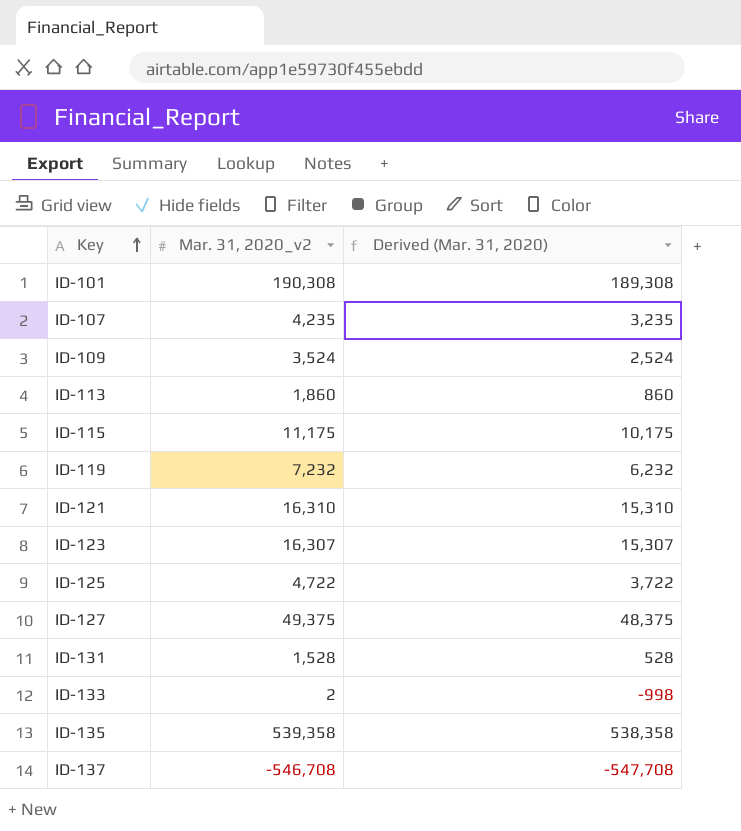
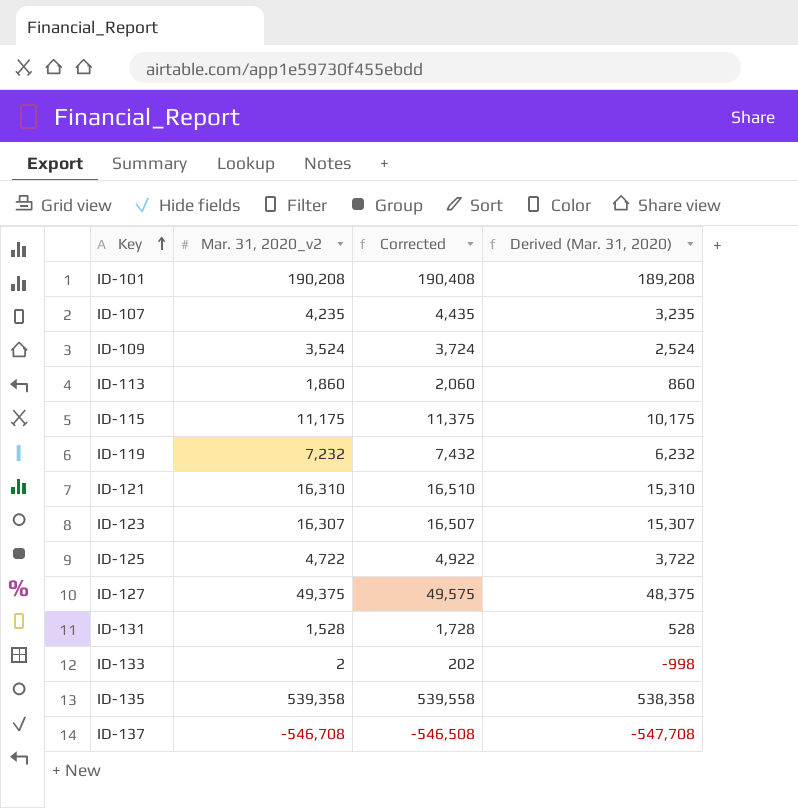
column Corrected | formula: none -> [Mar. 31, 2020_v2] + 200
ID-101 | Mar. 31, 2020_v2: 190,308 -> 190,208
ID-101 | Derived (Mar. 31, 2020): 189,308 -> 189,208

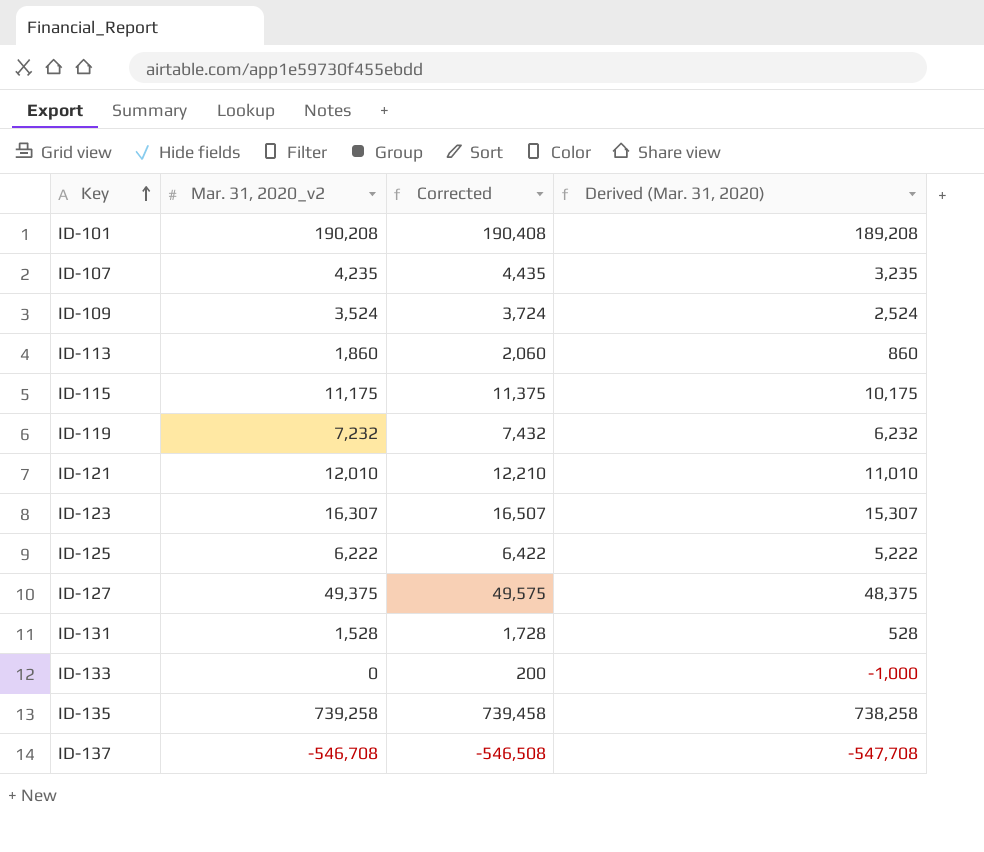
ID-121 | Mar. 31, 2020_v2: 16,310 -> 12,010
ID-121 | Corrected: 16,510 -> 12,210
ID-121 | Derived (Mar. 31, 2020): 15,310 -> 11,010
ID-125 | Mar. 31, 2020_v2: 4,722 -> 6,222
ID-125 | Corrected: 4,922 -> 6,422
ID-125 | Derived (Mar. 31, 2020): 3,722 -> 5,222
ID-133 | Mar. 31, 2020_v2: 2 -> 0
ID-133 | Corrected: 202 -> 200
ID-133 | Derived (Mar. 31, 2020): -998 -> -1,000
ID-135 | Mar. 31, 2020_v2: 539,358 -> 739,258
ID-135 | Corrected: 539,558 -> 739,458
ID-135 | Derived (Mar. 31, 2020): 538,358 -> 738,258

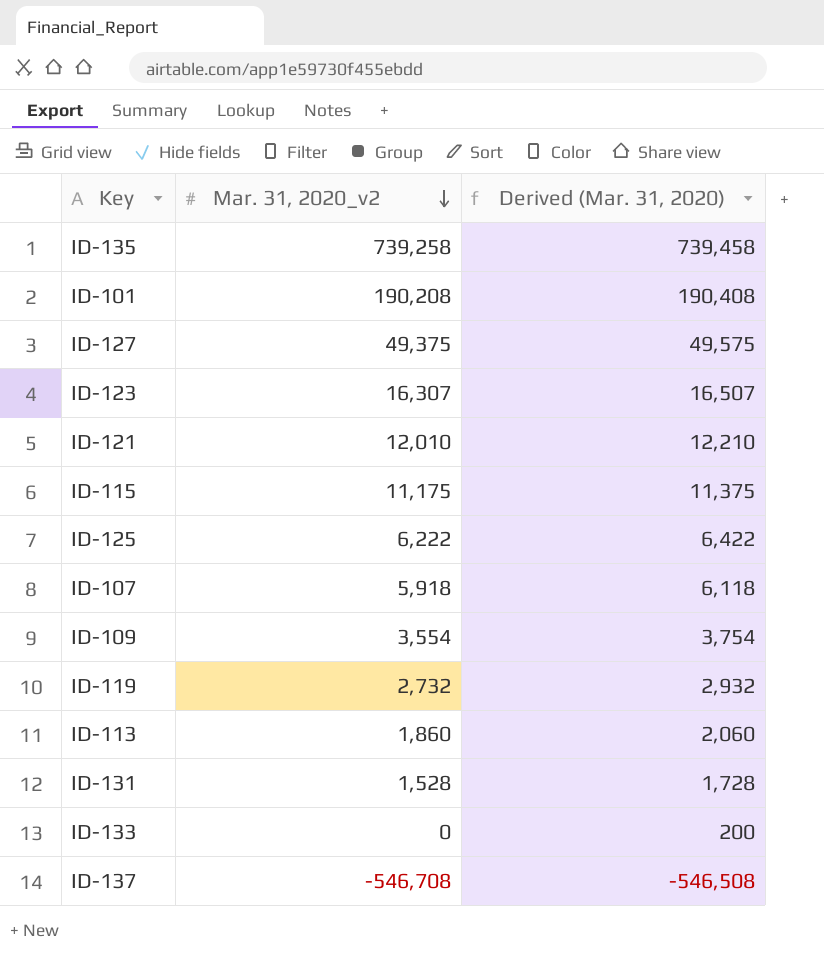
row order: Key ascending -> Mar. 31, 2020_v2 descending
column Corrected | formula: [Mar. 31, 2020_v2] + 200 -> none
column Derived (Mar. 31, 2020) | formula: [Mar. 31, 2020_v2] - 1000 -> [Mar. 31, 2020_v2] + 200
ID-107 | Mar. 31, 2020_v2: 4,235 -> 5,918
ID-109 | Mar. 31, 2020_v2: 3,524 -> 3,554
ID-119 | Mar. 31, 2020_v2: 7,232 -> 2,732

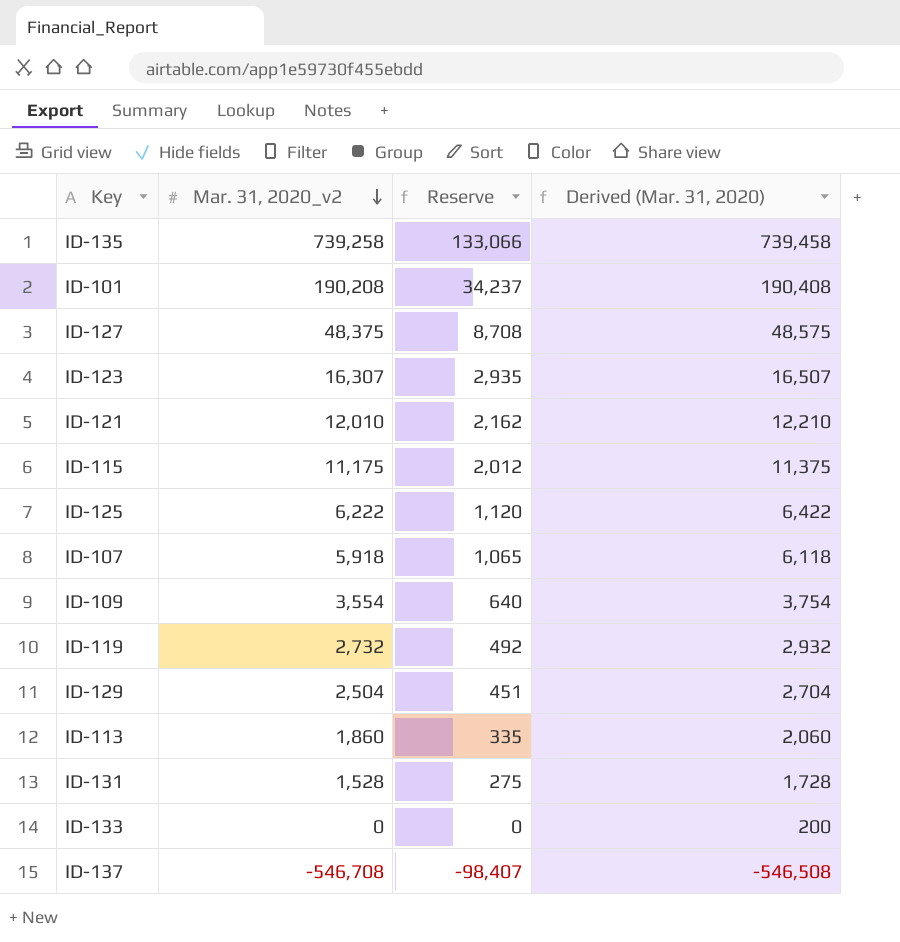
column Reserve | formula: none -> [Mar. 31, 2020_v2] * 0.18
ID-127 | Mar. 31, 2020_v2: 49,375 -> 48,375
ID-127 | Derived (Mar. 31, 2020): 49,575 -> 48,575
row ID-129: none -> 2,504 | 451 | 2,704

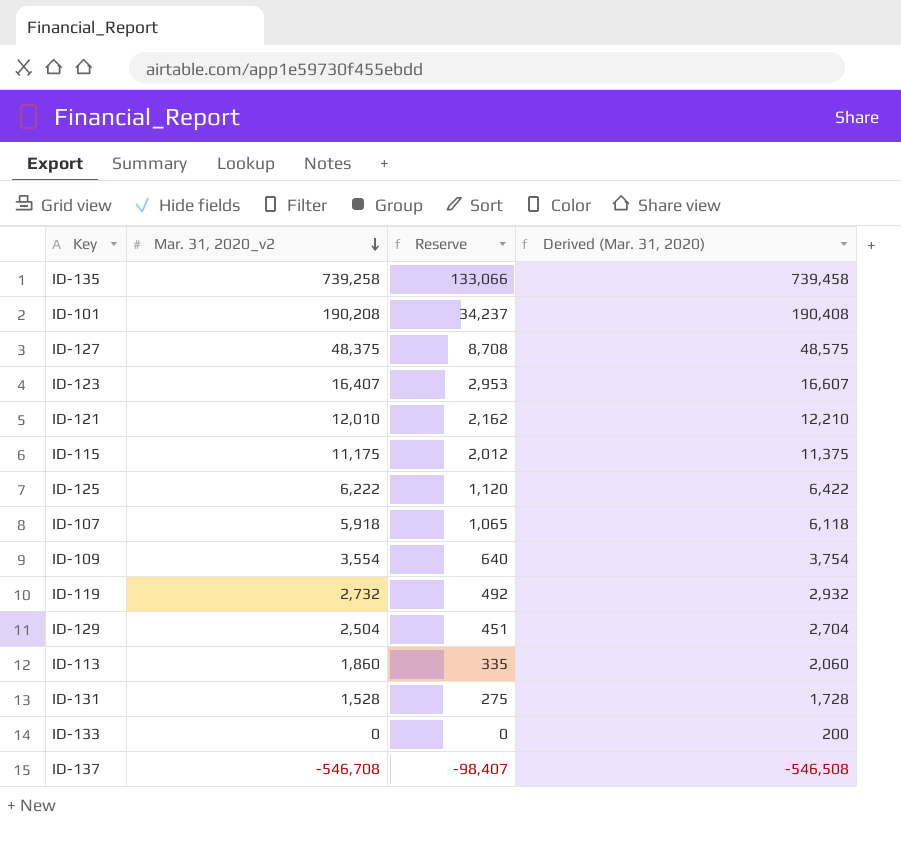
ID-123 | Mar. 31, 2020_v2: 16,307 -> 16,407
ID-123 | Reserve: 2,935 -> 2,953
ID-123 | Derived (Mar. 31, 2020): 16,507 -> 16,607

